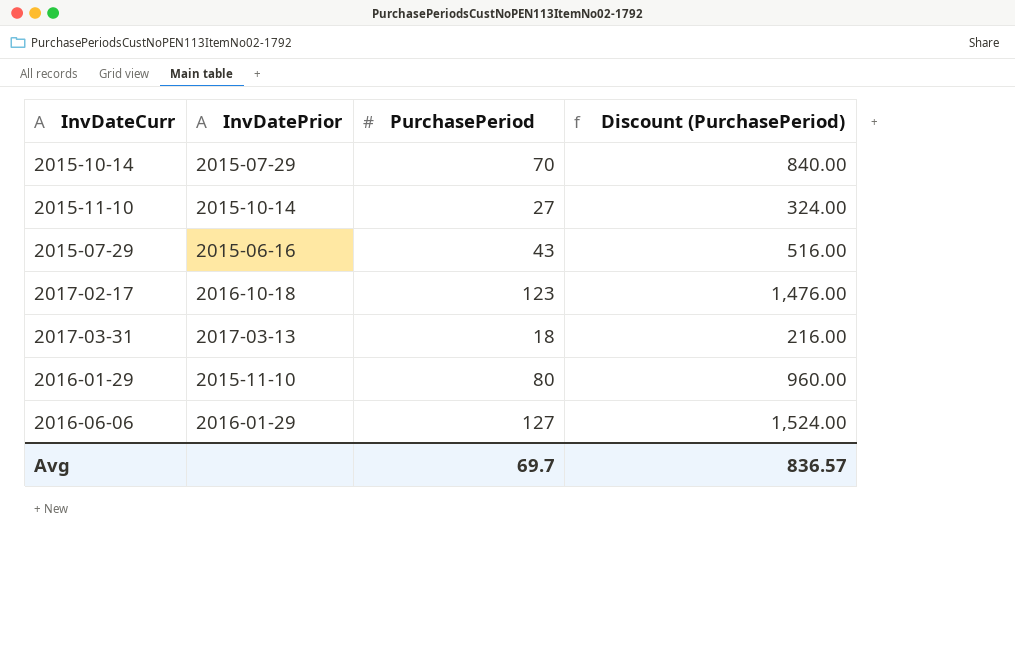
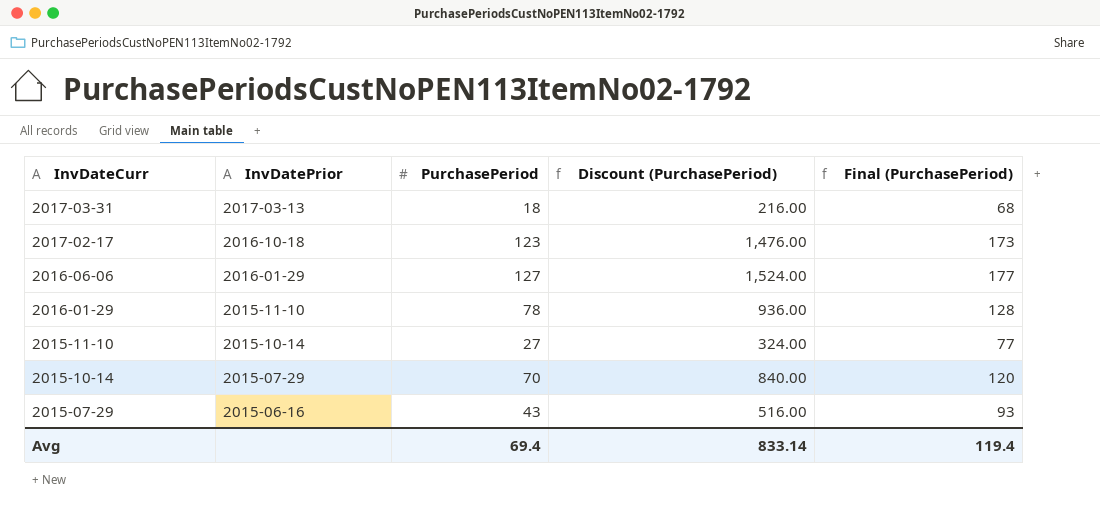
row order: none -> InvDateCurr descending
column Final (PurchasePeriod) | formula: none -> [PurchasePeriod] + 50
2016-01-29 | PurchasePeriod: 80 -> 78
2016-01-29 | Discount (PurchasePeriod): 960.00 -> 936.00
Avg | PurchasePeriod: 69.7 -> 69.4
Avg | Discount (PurchasePeriod): 836.57 -> 833.14

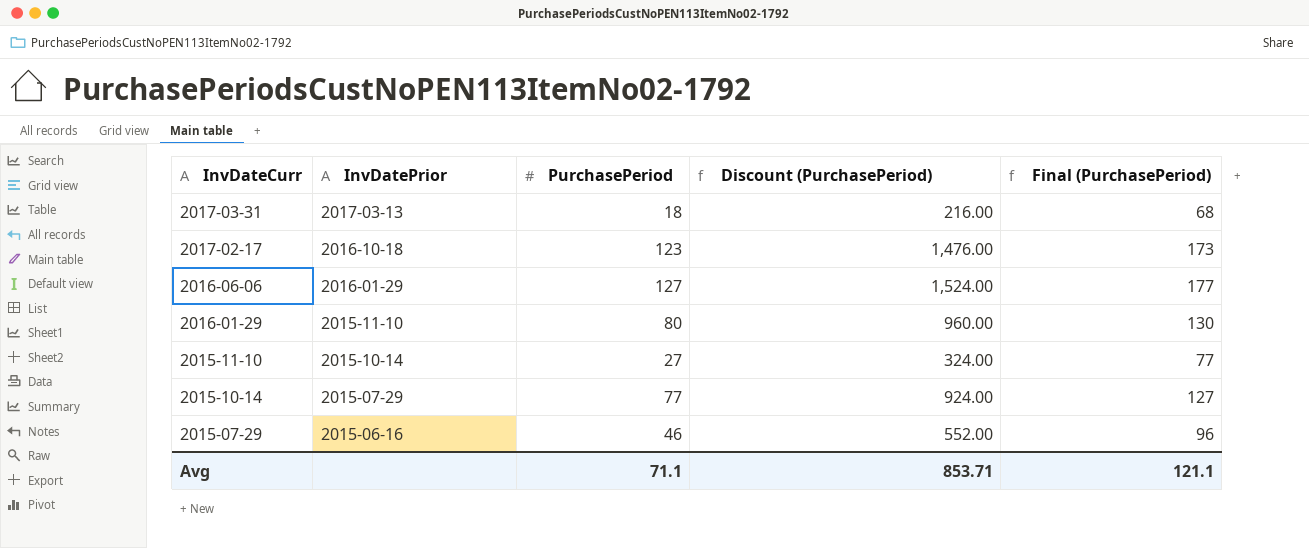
2016-01-29 | PurchasePeriod: 78 -> 80
2016-01-29 | Discount (PurchasePeriod): 936.00 -> 960.00
2016-01-29 | Final (PurchasePeriod): 128 -> 130
2015-10-14 | PurchasePeriod: 70 -> 77
2015-10-14 | Discount (PurchasePeriod): 840.00 -> 924.00
2015-10-14 | Final (PurchasePeriod): 120 -> 127
2015-07-29 | PurchasePeriod: 43 -> 46
2015-07-29 | Discount (PurchasePeriod): 516.00 -> 552.00
2015-07-29 | Final (PurchasePeriod): 93 -> 96
Avg | PurchasePeriod: 69.4 -> 71.1
Avg | Discount (PurchasePeriod): 833.14 -> 853.71
Avg | Final (PurchasePeriod): 119.4 -> 121.1

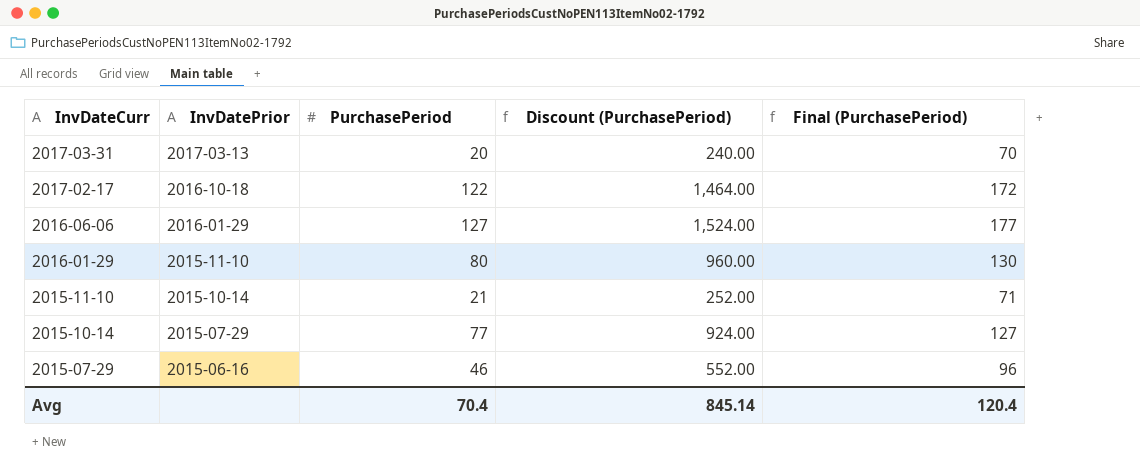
2017-03-31 | PurchasePeriod: 18 -> 20
2017-03-31 | Discount (PurchasePeriod): 216.00 -> 240.00
2017-03-31 | Final (PurchasePeriod): 68 -> 70
2017-02-17 | PurchasePeriod: 123 -> 122
2017-02-17 | Discount (PurchasePeriod): 1,476.00 -> 1,464.00
2017-02-17 | Final (PurchasePeriod): 173 -> 172
2015-11-10 | PurchasePeriod: 27 -> 21
2015-11-10 | Discount (PurchasePeriod): 324.00 -> 252.00
2015-11-10 | Final (PurchasePeriod): 77 -> 71
Avg | PurchasePeriod: 71.1 -> 70.4
Avg | Discount (PurchasePeriod): 853.71 -> 845.14
Avg | Final (PurchasePeriod): 121.1 -> 120.4

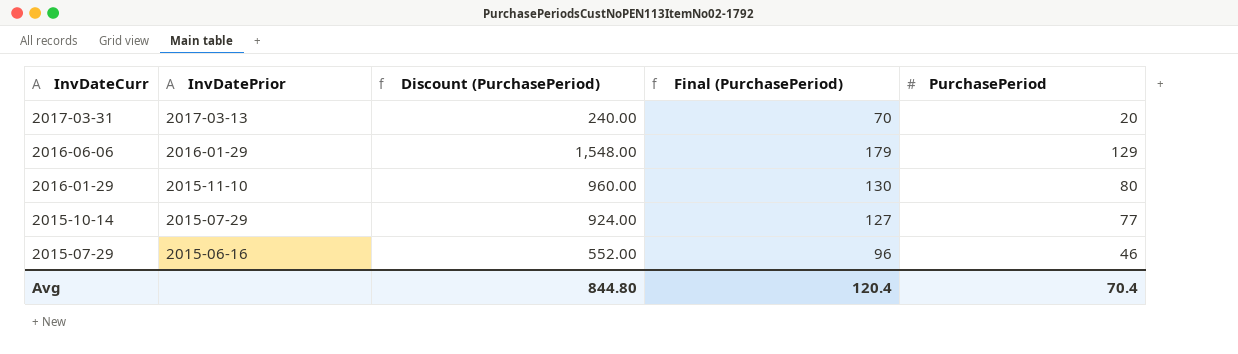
column PurchasePeriod | position: 3 -> 5
row 2017-02-17: 2016-10-18 | 122 | 1,464.00 | 172 -> none
row 2015-11-10: 2015-10-14 | 21 | 252.00 | 71 -> none
2016-06-06 | Discount (PurchasePeriod): 1,524.00 -> 1,548.00
2016-06-06 | Final (PurchasePeriod): 177 -> 179
2016-06-06 | PurchasePeriod: 127 -> 129
Avg | Discount (PurchasePeriod): 845.14 -> 844.80

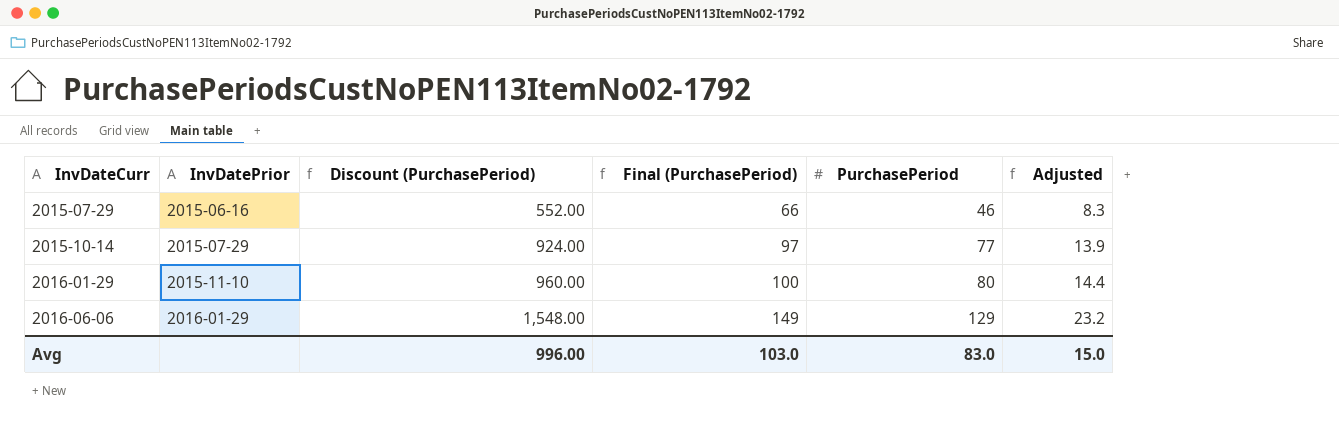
row order: InvDateCurr descending -> InvDateCurr ascending
column Final (PurchasePeriod) | formula: [PurchasePeriod] + 50 -> [PurchasePeriod] + 20
column Adjusted | formula: none -> [PurchasePeriod] * 0.18
row 2017-03-31: 2017-03-13 | 240.00 | 70 | 20 -> none
Avg | Discount (PurchasePeriod): 844.80 -> 996.00
Avg | Final (PurchasePeriod): 120.4 -> 103.0
Avg | PurchasePeriod: 70.4 -> 83.0

